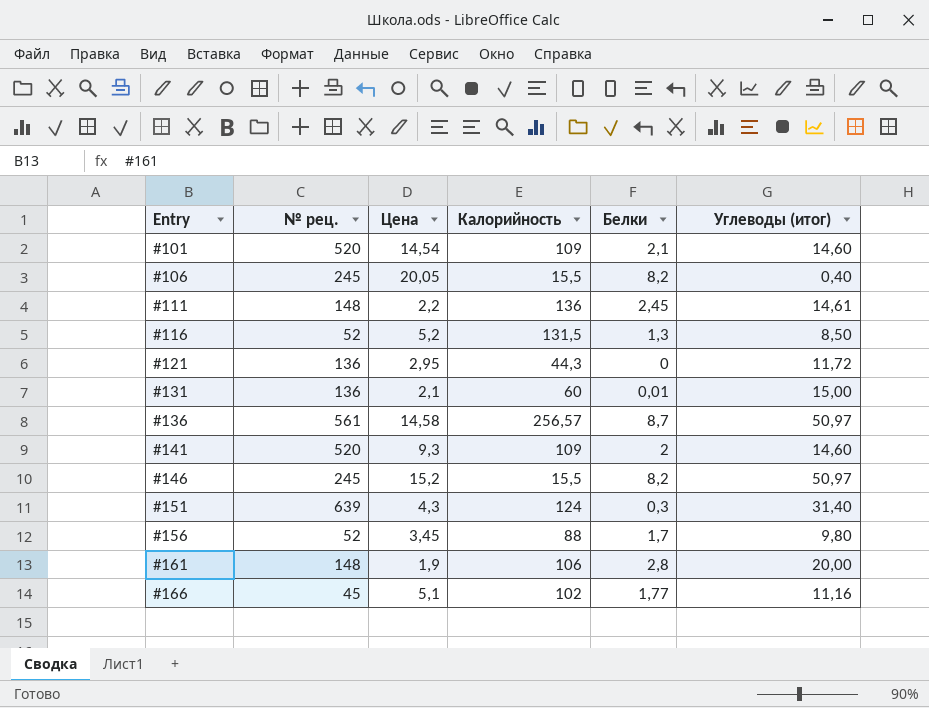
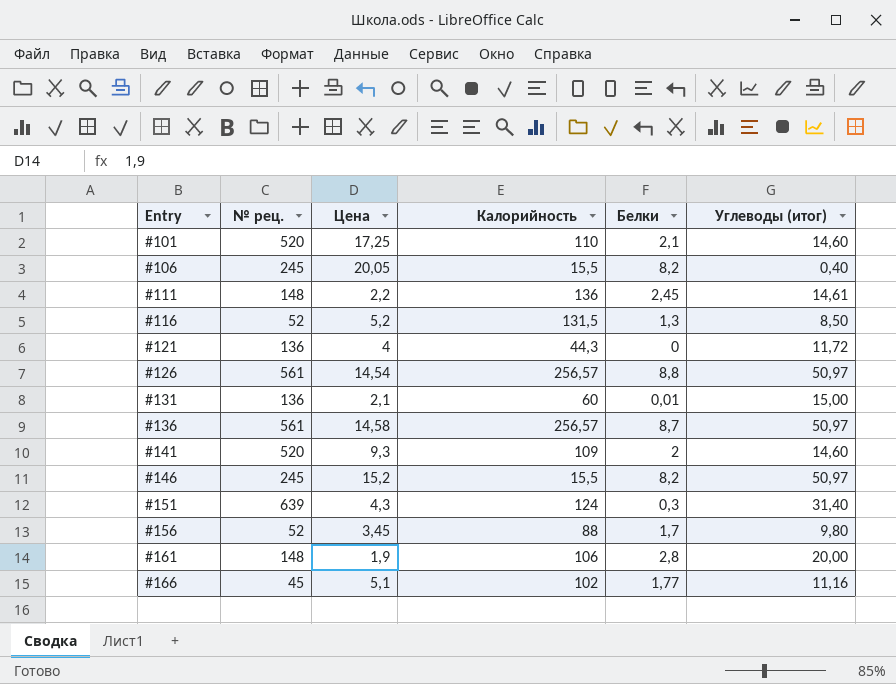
#101 | Цена: 14,54 -> 17,25
#101 | Калорийность: 109 -> 110
#121 | Цена: 2,95 -> 4
row #126: none -> 561 | 14,54 | 256,57 | 8,8 | 50,97

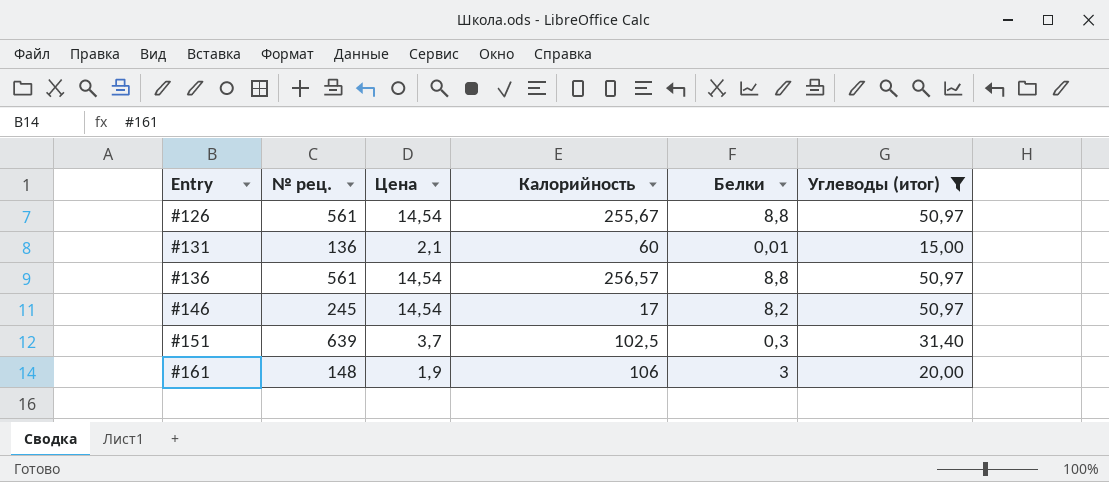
filter: none -> Углеводы (итог) >= 15,00
#126 | Калорийность: 256,57 -> 255,67
#136 | Цена: 14,58 -> 14,54
#136 | Белки: 8,7 -> 8,8
#146 | Цена: 15,2 -> 14,54
#146 | Калорийность: 15,5 -> 17
#151 | Цена: 4,3 -> 3,7
#151 | Калорийность: 124 -> 102,5
#161 | Белки: 2,8 -> 3

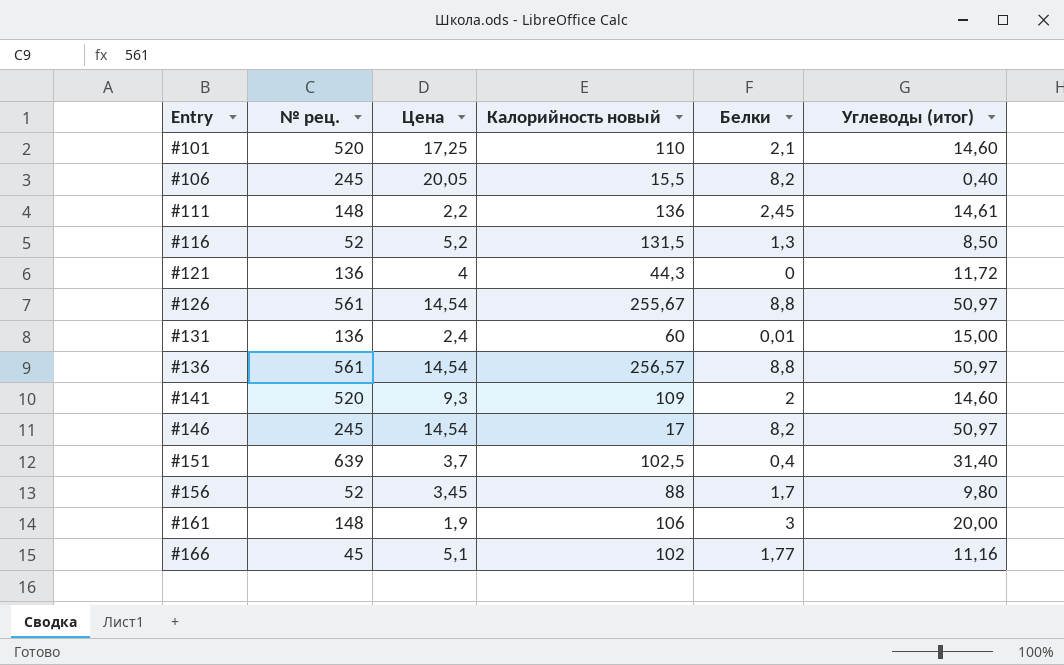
filter: Углеводы (итог) >= 15,00 -> none
column name: Калорийность -> Калорийность новый
#131 | Цена: 2,1 -> 2,4
#151 | Белки: 0,3 -> 0,4

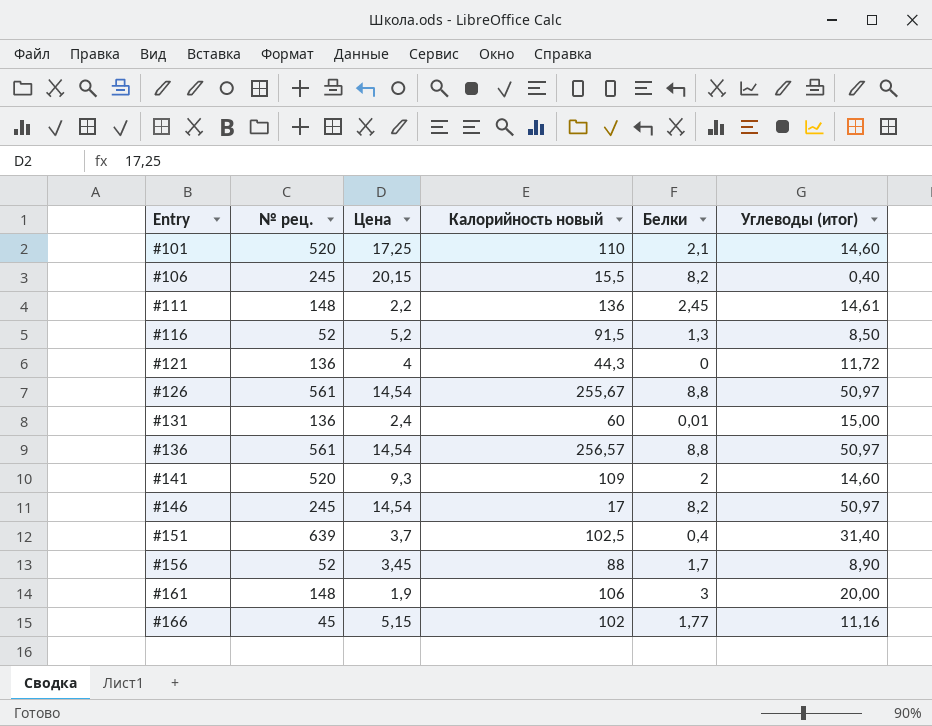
#106 | Цена: 20,05 -> 20,15
#116 | Калорийность новый: 131,5 -> 91,5
#156 | Углеводы (итог): 9,80 -> 8,90
#166 | Цена: 5,1 -> 5,15

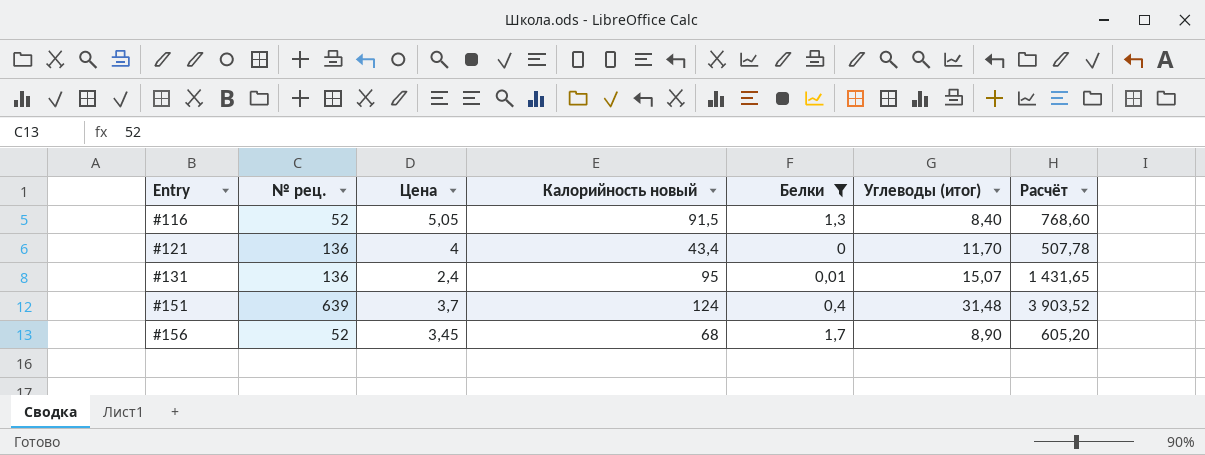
filter: none -> Белки <= 1,7
column Расчёт | formula: none -> [Калорийность новый] * [Углеводы (итог)]
#116 | Цена: 5,2 -> 5,05
#116 | Углеводы (итог): 8,50 -> 8,40
#121 | Калорийность новый: 44,3 -> 43,4
#121 | Углеводы (итог): 11,72 -> 11,70
#131 | Калорийность новый: 60 -> 95
#131 | Углеводы (итог): 15,00 -> 15,07
#151 | Калорийность новый: 102,5 -> 124
#151 | Углеводы (итог): 31,40 -> 31,48
#156 | Калорийность новый: 88 -> 68

